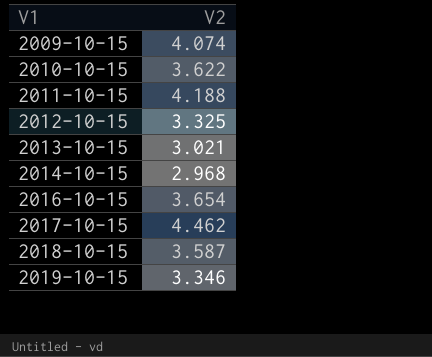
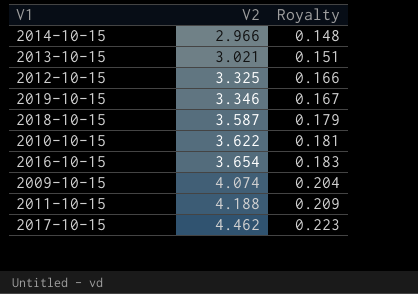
row order: V1 ascending -> V2 ascending
column Royalty | formula: none -> [V2] * 0.05
2014-10-15 | V2: 2.968 -> 2.966

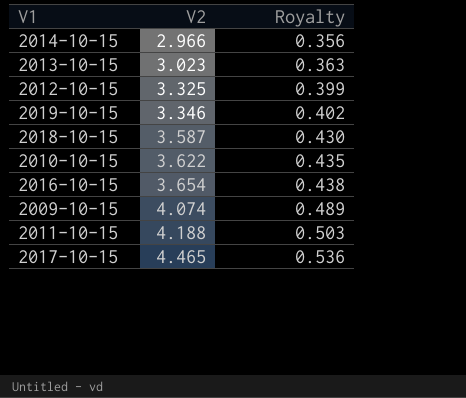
column Royalty | formula: [V2] * 0.05 -> [V2] * 0.12
2013-10-15 | V2: 3.021 -> 3.023
2017-10-15 | V2: 4.462 -> 4.465

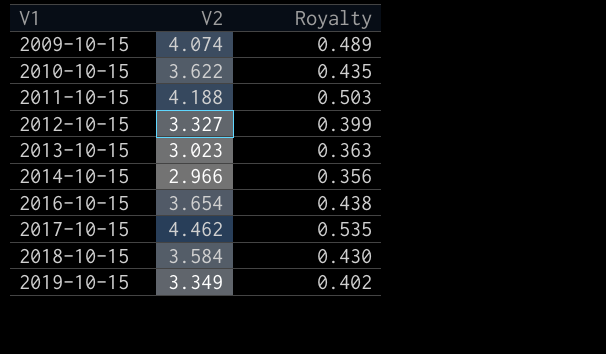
row order: V2 ascending -> V1 ascending
2012-10-15 | V2: 3.325 -> 3.327
2017-10-15 | V2: 4.465 -> 4.462
2017-10-15 | Royalty: 0.536 -> 0.535
2018-10-15 | V2: 3.587 -> 3.584
2019-10-15 | V2: 3.346 -> 3.349

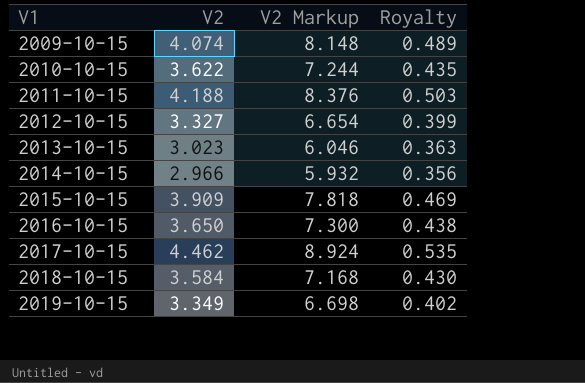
column V2 Markup | formula: none -> [V2] * 2
row 2015-10-15: none -> 3.909 | 7.818 | 0.469
2016-10-15 | V2: 3.654 -> 3.650

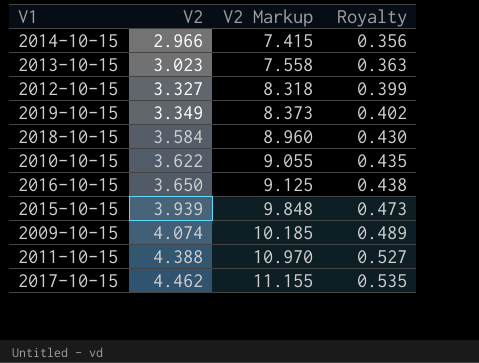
row order: V1 ascending -> V2 ascending
column V2 Markup | formula: [V2] * 2 -> [V2] * 2.5
2015-10-15 | V2: 3.909 -> 3.939
2015-10-15 | Royalty: 0.469 -> 0.473
2011-10-15 | V2: 4.188 -> 4.388
2011-10-15 | Royalty: 0.503 -> 0.527

